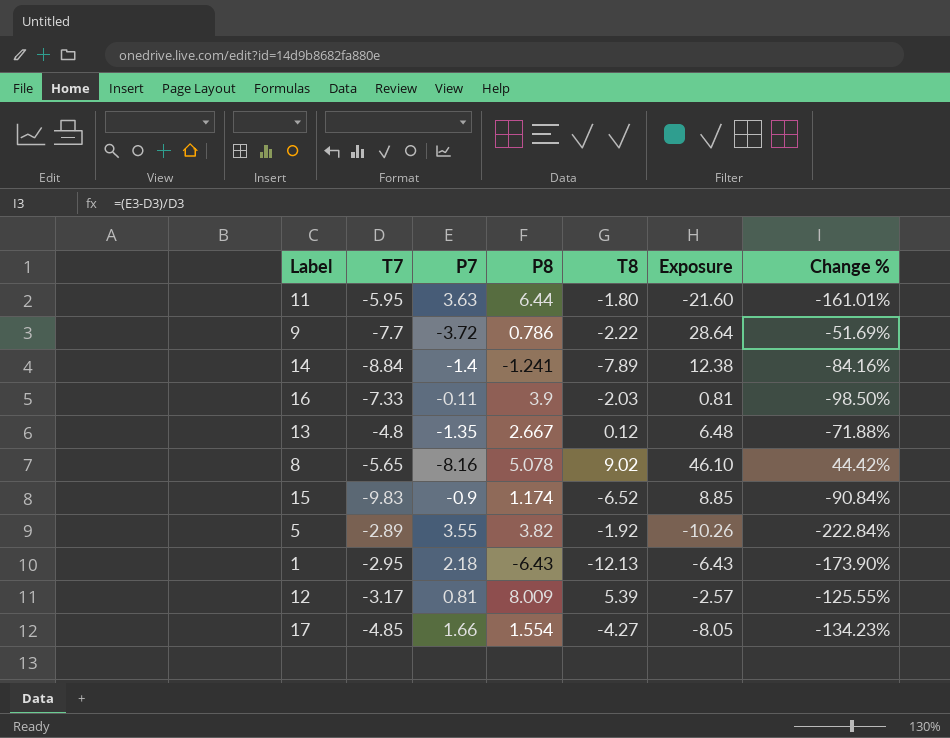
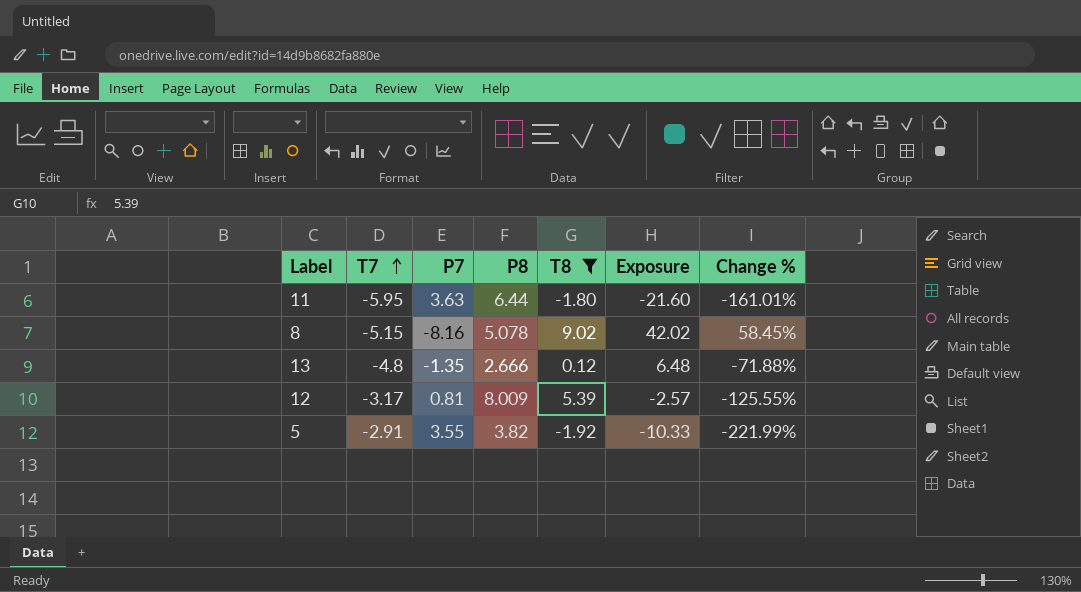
filter: none -> T8 >= -1.92
row order: none -> T7 ascending
8 | T7: -5.65 -> -5.15
8 | Exposure: 46.10 -> 42.02
8 | Change %: 44.42% -> 58.45%
13 | P8: 2.667 -> 2.666
5 | T7: -2.89 -> -2.91
5 | Exposure: -10.26 -> -10.33
5 | Change %: -222.84% -> -221.99%

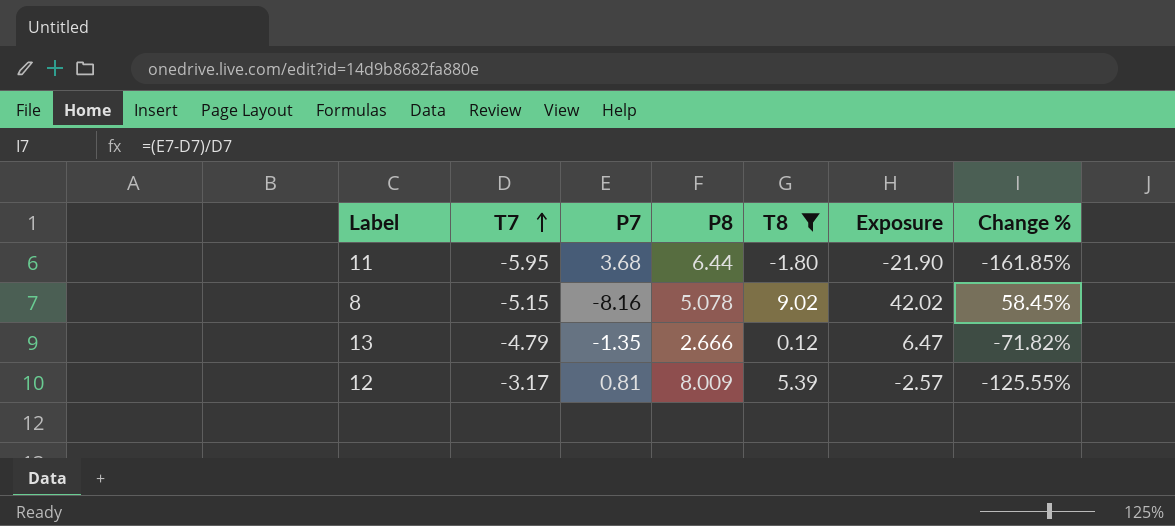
row 5: -2.91 | 3.55 | 3.82 | -1.92 | -10.33 | -221.99% -> none
11 | P7: 3.63 -> 3.68
11 | Exposure: -21.60 -> -21.90
11 | Change %: -161.01% -> -161.85%
13 | T7: -4.8 -> -4.79
13 | Exposure: 6.48 -> 6.47
13 | Change %: -71.88% -> -71.82%

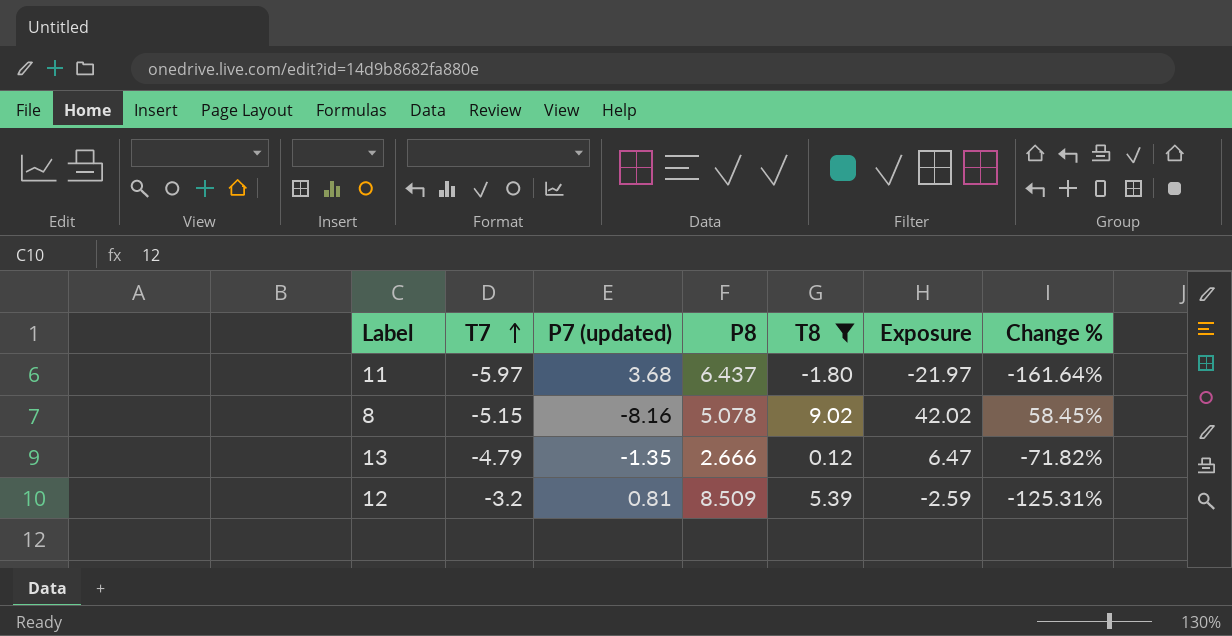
column name: P7 -> P7 (updated)
11 | T7: -5.95 -> -5.97
11 | P8: 6.44 -> 6.437
11 | Exposure: -21.90 -> -21.97
11 | Change %: -161.85% -> -161.64%
12 | T7: -3.17 -> -3.2
12 | P8: 8.009 -> 8.509
12 | Exposure: -2.57 -> -2.59
12 | Change %: -125.55% -> -125.31%

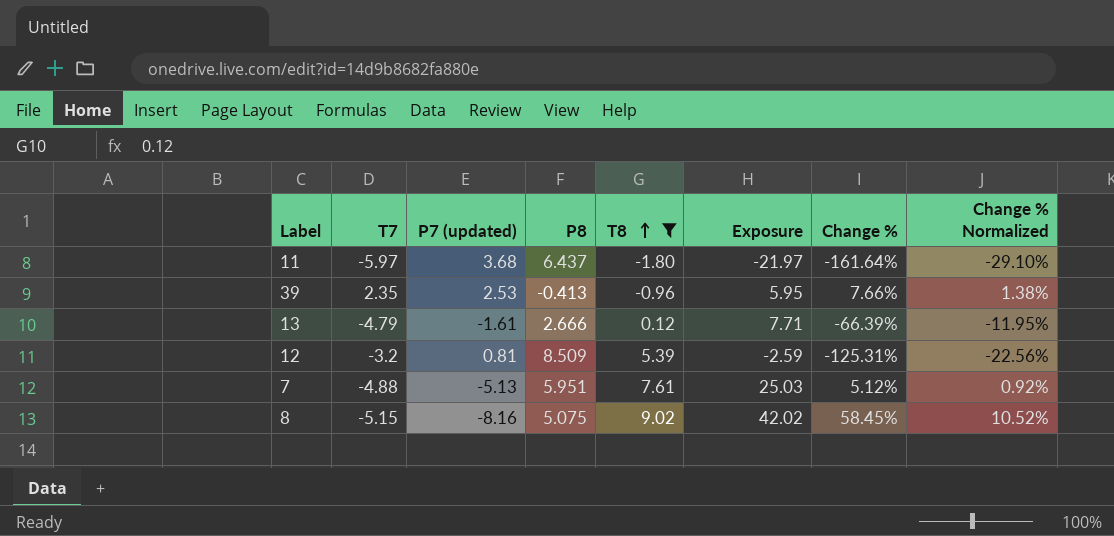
row order: T7 ascending -> T8 ascending
column Change % Normalized | formula: none -> [Change %] * 0.18
row 39: none -> 2.35 | 2.53 | -0.413 | -0.96 | 5.95 | 7.66% | 1.38%
13 | P7 (updated): -1.35 -> -1.61
13 | Exposure: 6.47 -> 7.71
13 | Change %: -71.82% -> -66.39%
row 7: none -> -4.88 | -5.13 | 5.951 | 7.61 | 25.03 | 5.12% | 0.92%
8 | P8: 5.078 -> 5.075

